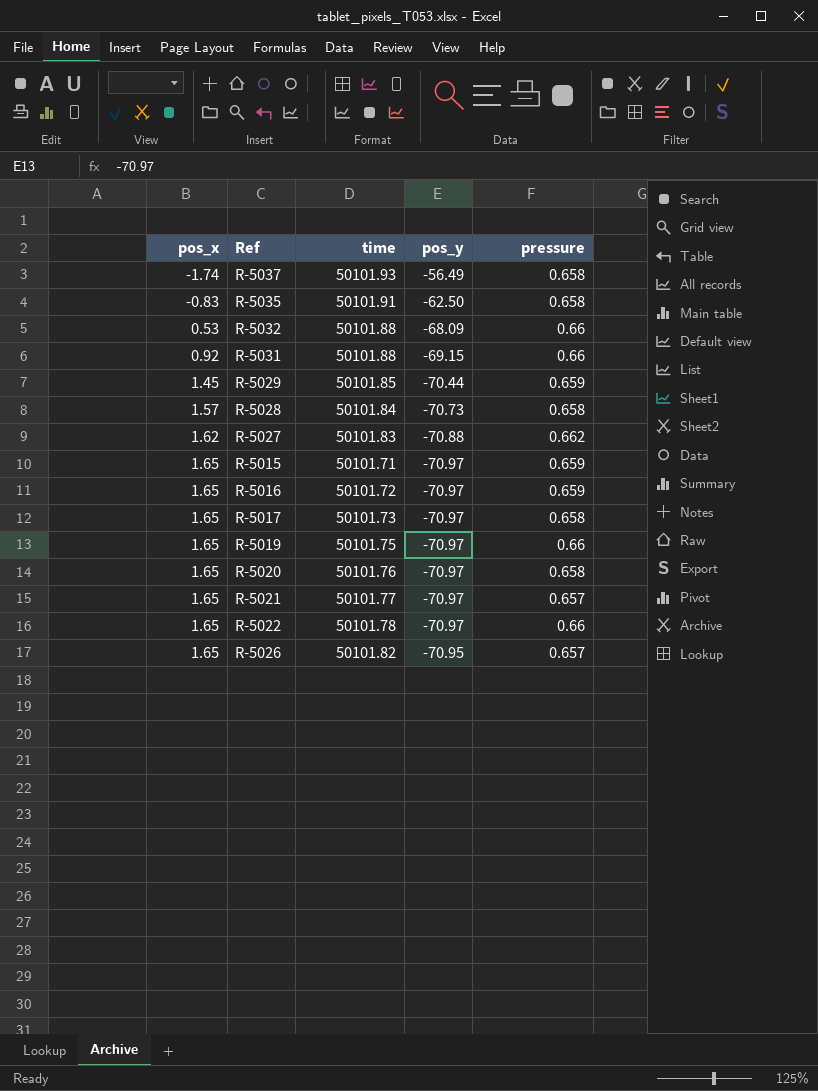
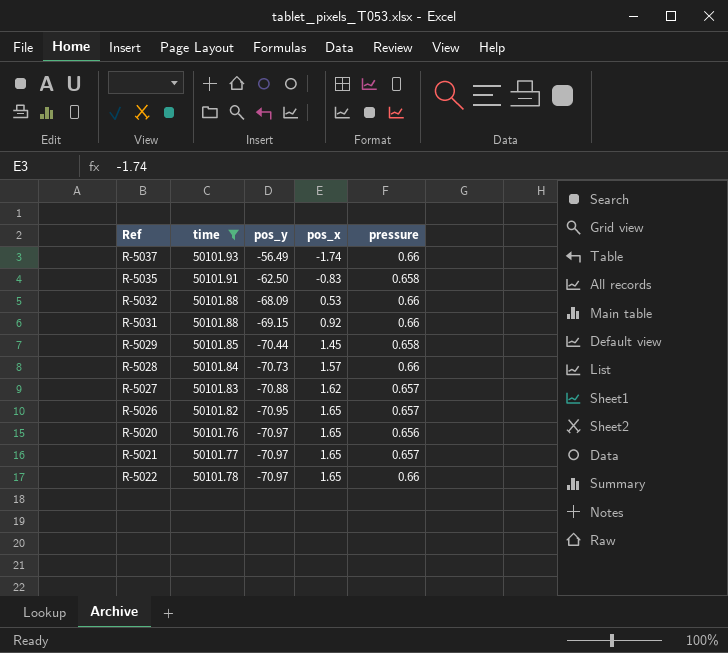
filter: none -> time >= 50101.76
row order: pos_x ascending -> pos_y descending
column pos_x | position: 1 -> 4
R-5037 | pressure: 0.658 -> 0.66
R-5029 | pressure: 0.659 -> 0.658
R-5028 | pressure: 0.658 -> 0.66
R-5027 | pressure: 0.662 -> 0.657
R-5020 | pressure: 0.658 -> 0.656

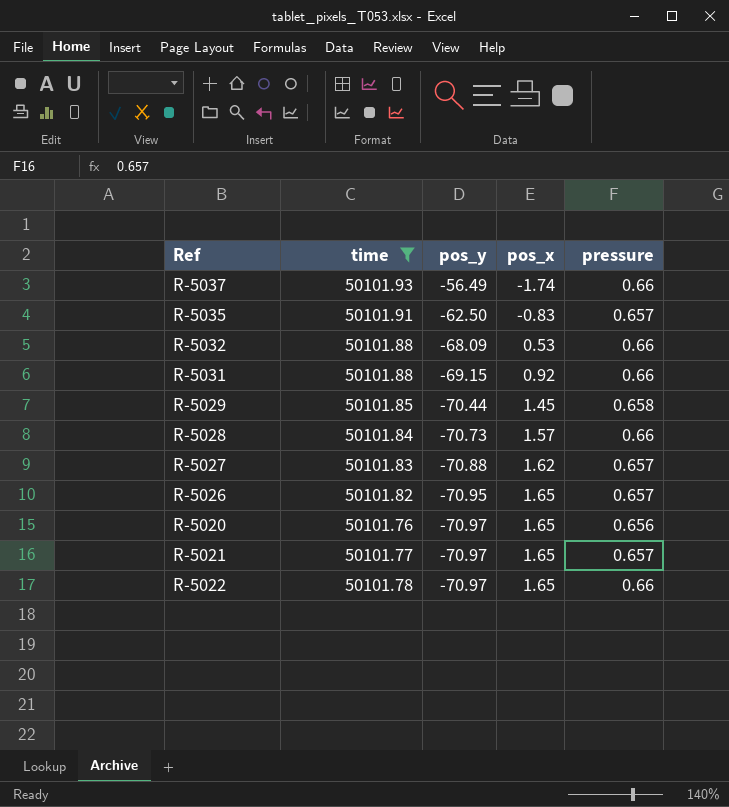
R-5035 | pressure: 0.658 -> 0.657

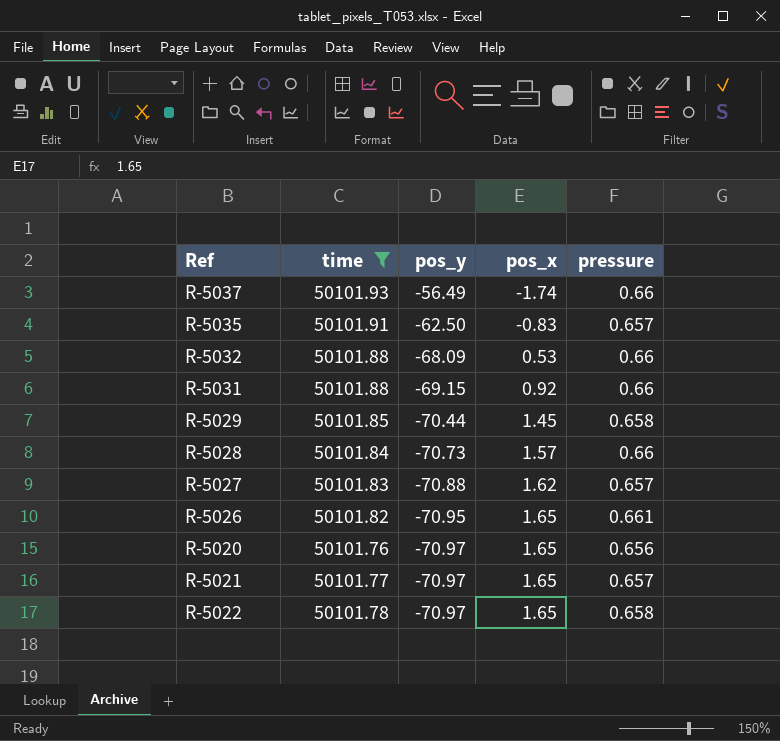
R-5026 | pressure: 0.657 -> 0.661
R-5022 | pressure: 0.66 -> 0.658

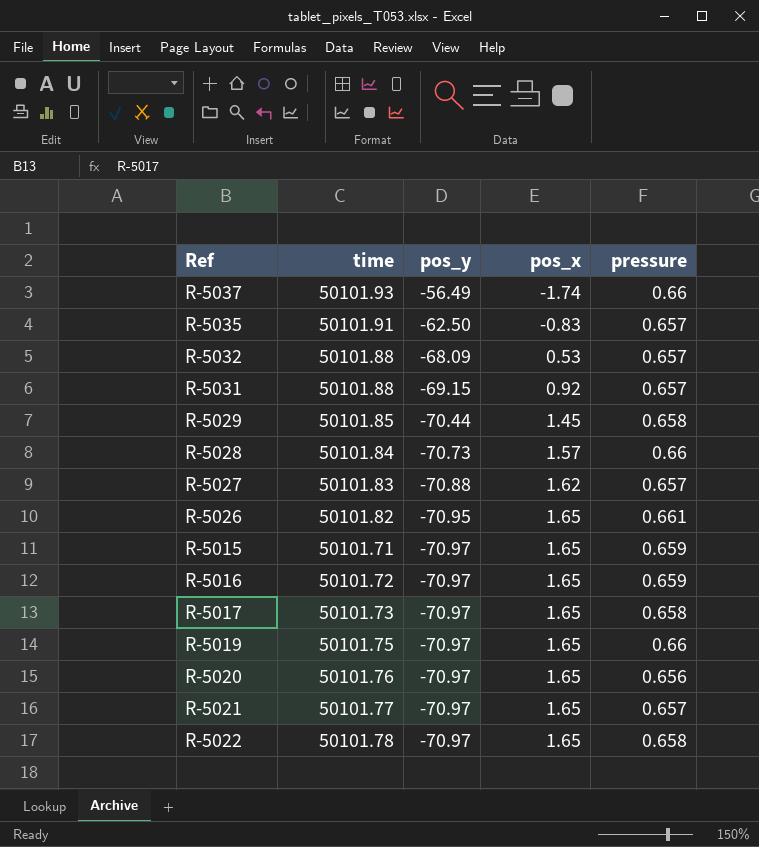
filter: time >= 50101.76 -> none
R-5032 | pressure: 0.66 -> 0.657
R-5031 | pressure: 0.66 -> 0.657

